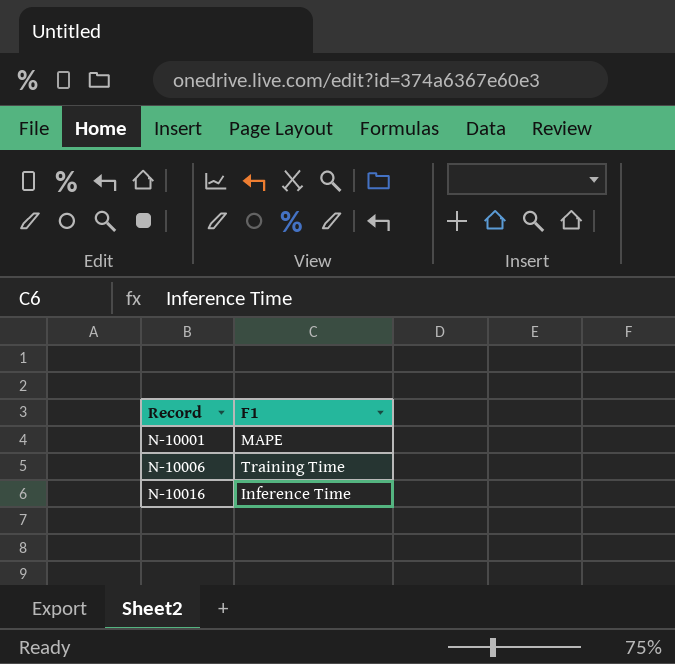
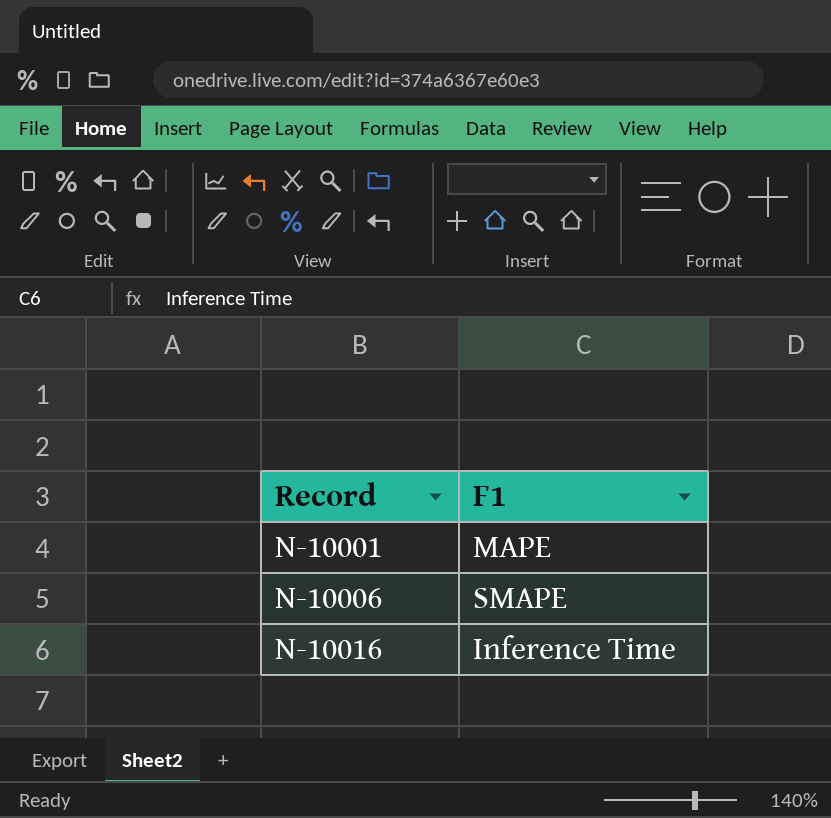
N-10006 | F1: Training Time -> SMAPE

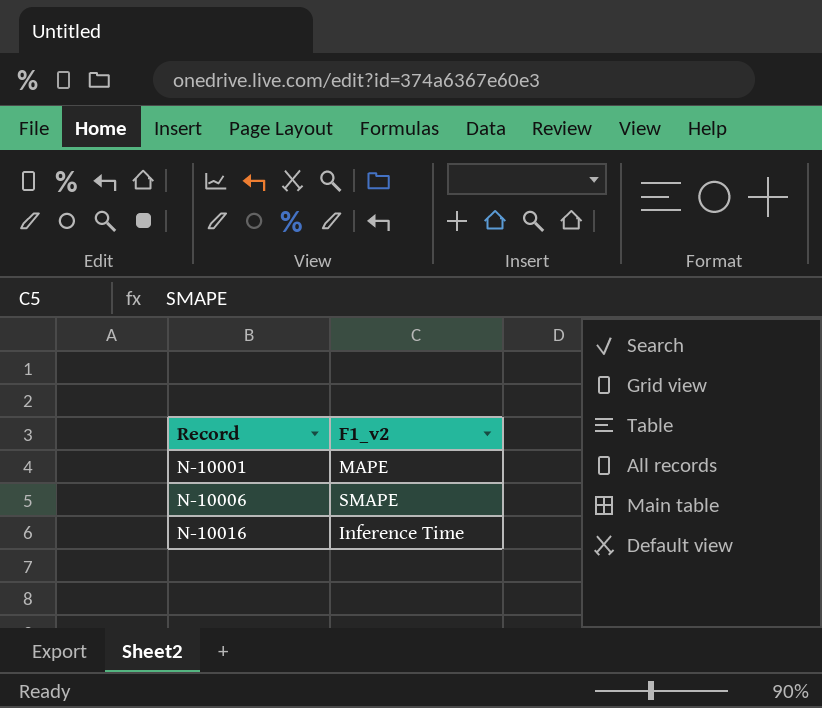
column name: F1 -> F1_v2

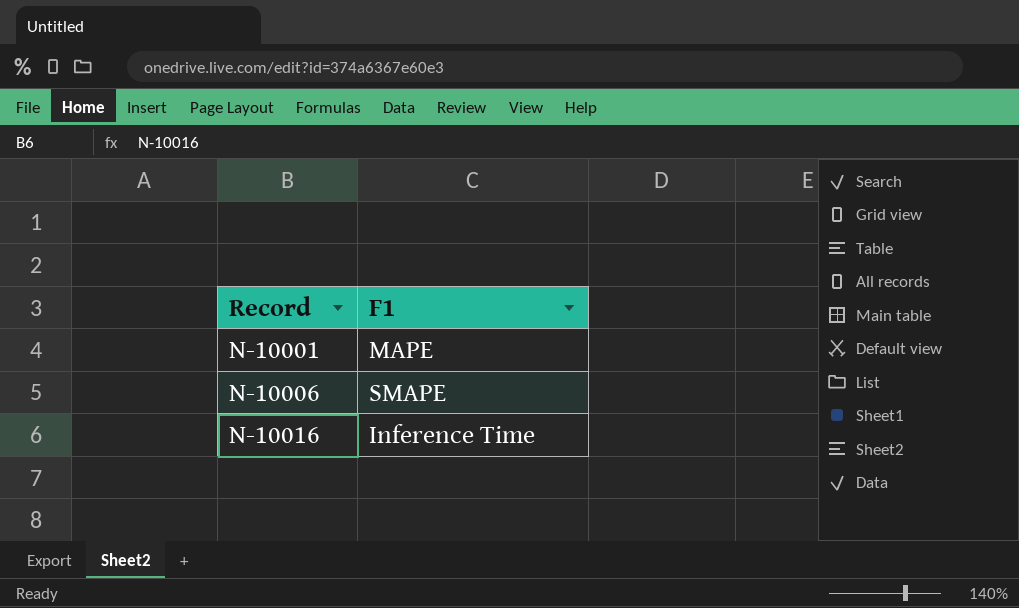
column name: F1_v2 -> F1

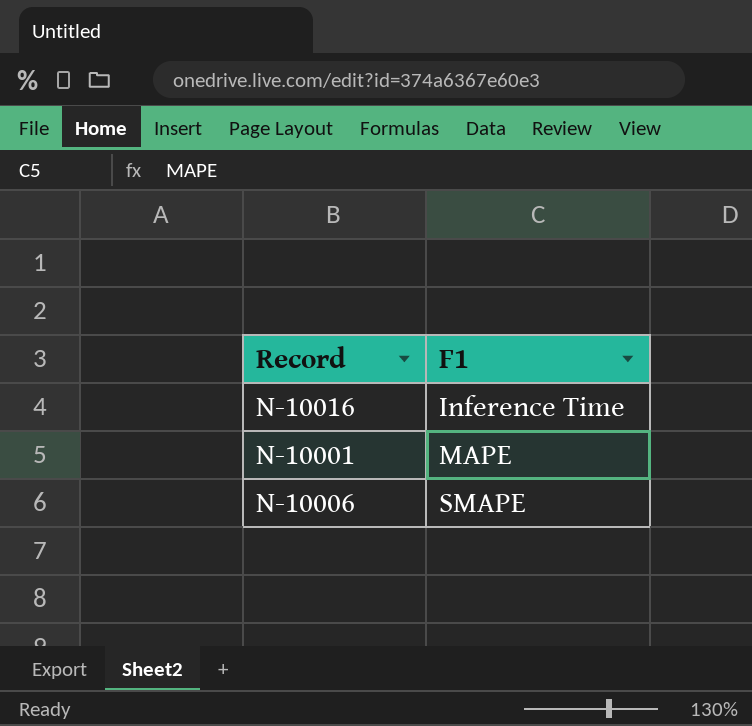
row order: Record ascending -> F1 ascending

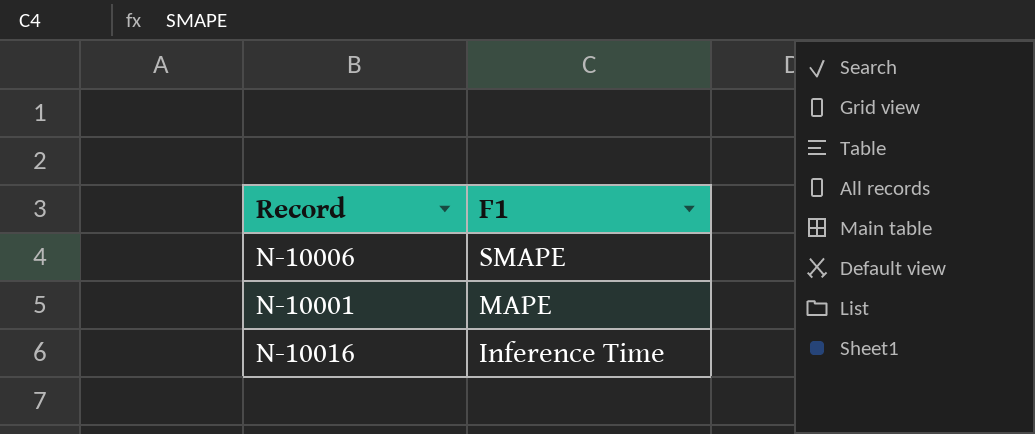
row order: F1 ascending -> F1 descending

